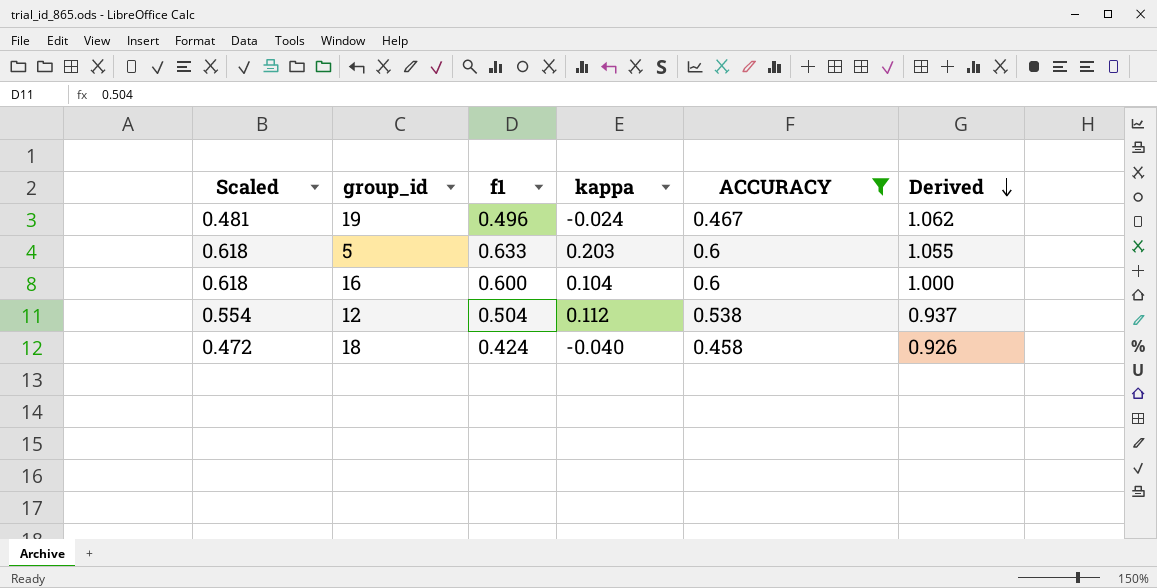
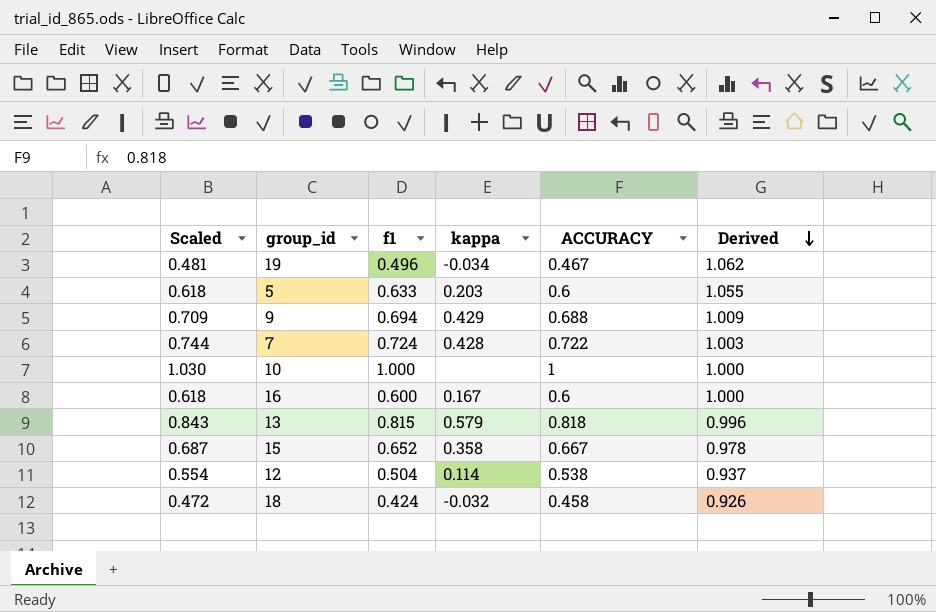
filter: ACCURACY <= 0.6 -> none
19 | kappa: -0.024 -> -0.034
16 | kappa: 0.104 -> 0.167
12 | kappa: 0.112 -> 0.114
18 | kappa: -0.040 -> -0.032

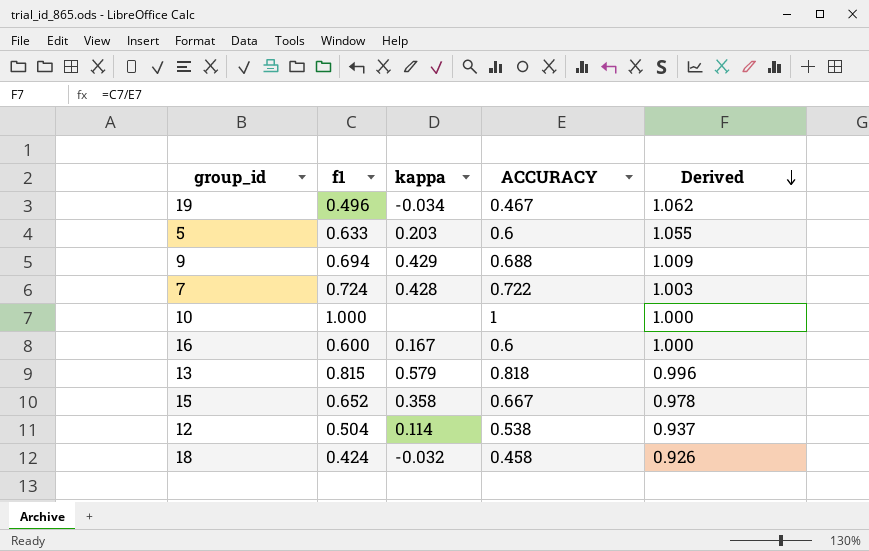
column Scaled | formula: [ACCURACY] * 1.03 -> none

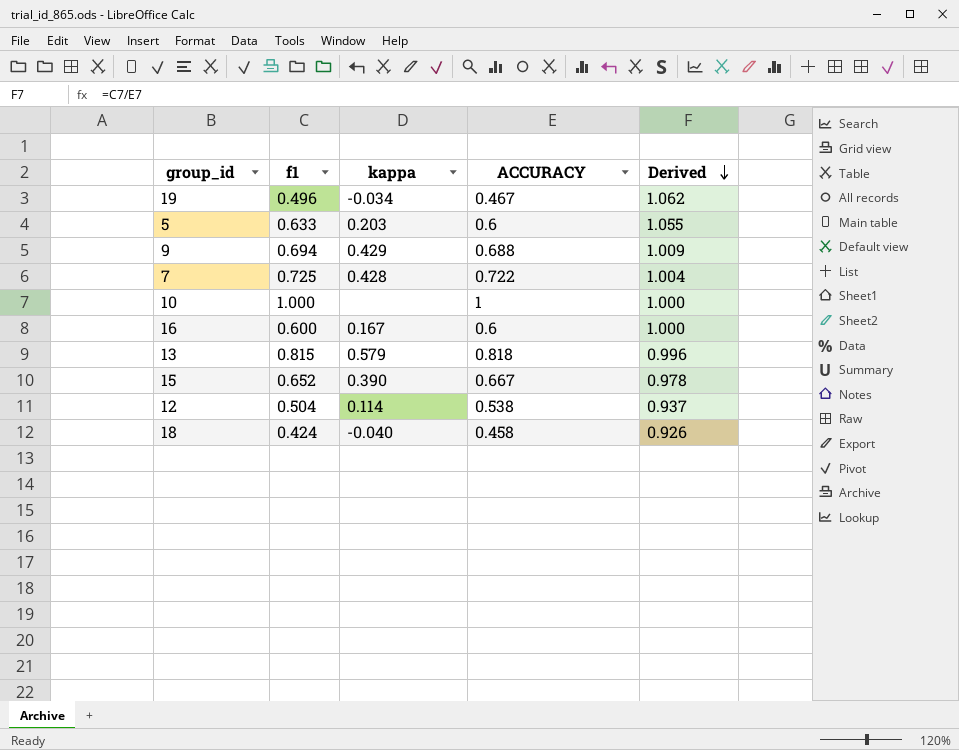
7 | f1: 0.724 -> 0.725
7 | Derived: 1.003 -> 1.004
15 | kappa: 0.358 -> 0.390
18 | kappa: -0.032 -> -0.040

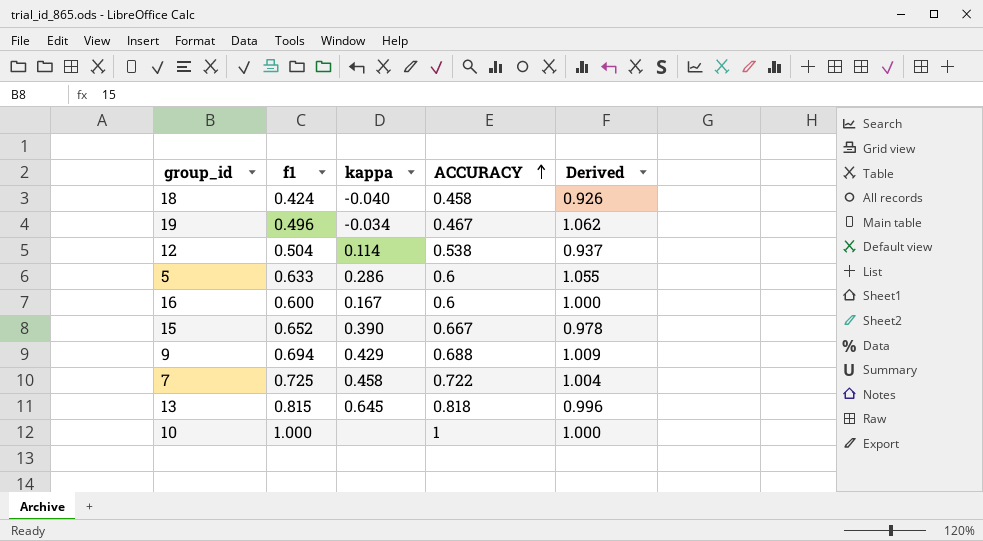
row order: Derived descending -> ACCURACY ascending
5 | kappa: 0.203 -> 0.286
7 | kappa: 0.428 -> 0.458
13 | kappa: 0.579 -> 0.645

